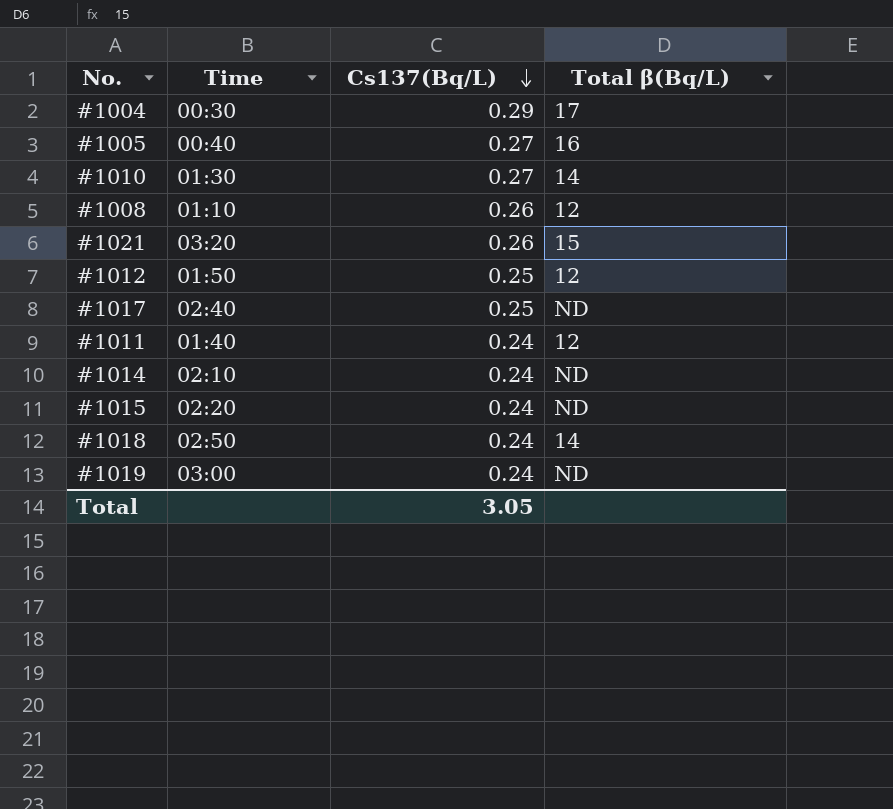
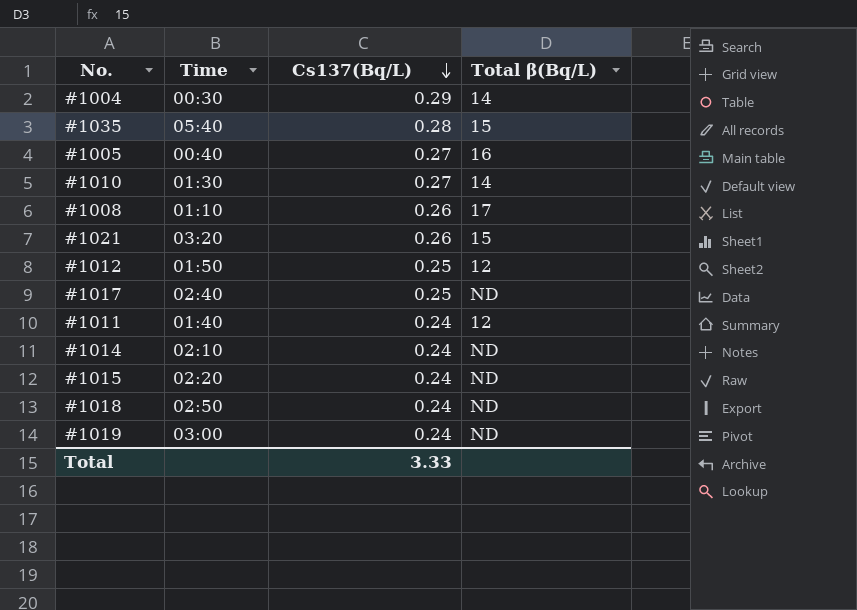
#1004 | Total β(Bq/L): 17 -> 14
row #1035: none -> 05:40 | 0.28 | 15
#1008 | Total β(Bq/L): 12 -> 17
#1018 | Total β(Bq/L): 14 -> ND
Total | Cs137(Bq/L): 3.05 -> 3.33

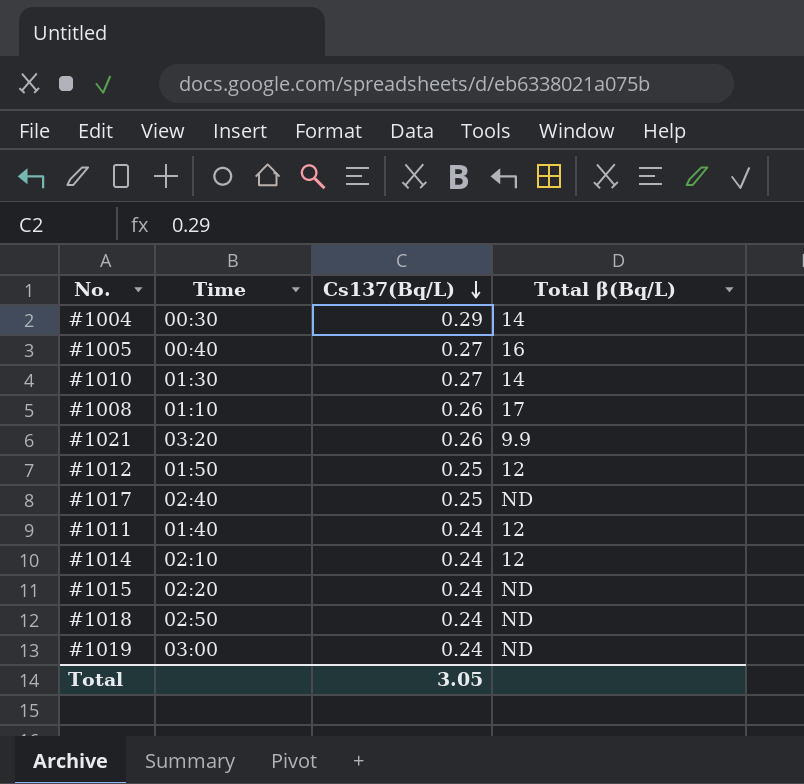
row #1035: 05:40 | 0.28 | 15 -> none
#1021 | Total β(Bq/L): 15 -> 9.9
#1014 | Total β(Bq/L): ND -> 12
Total | Cs137(Bq/L): 3.33 -> 3.05

